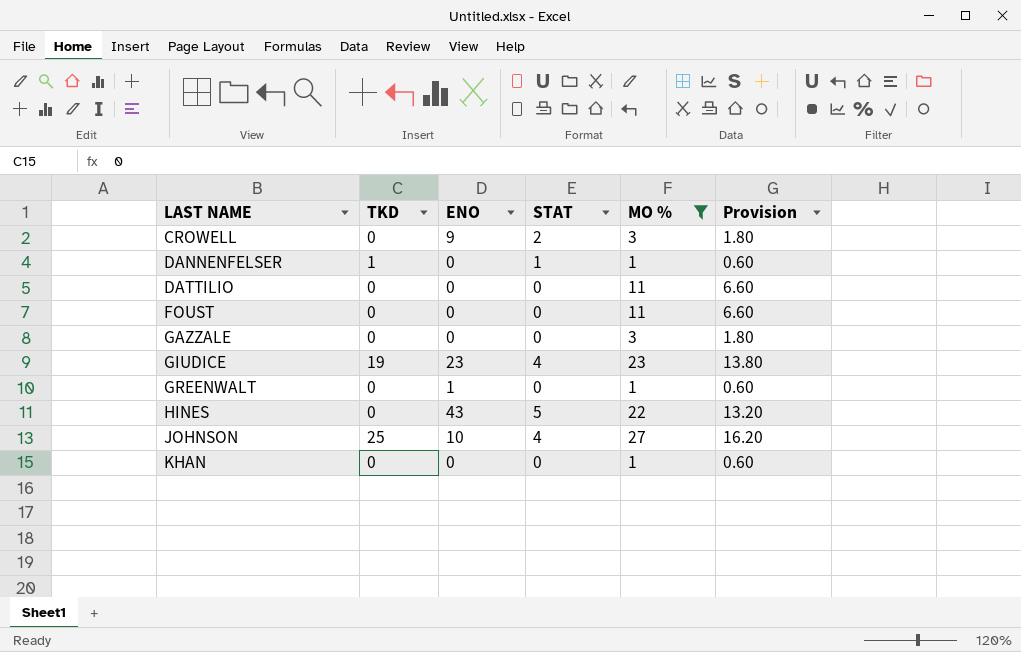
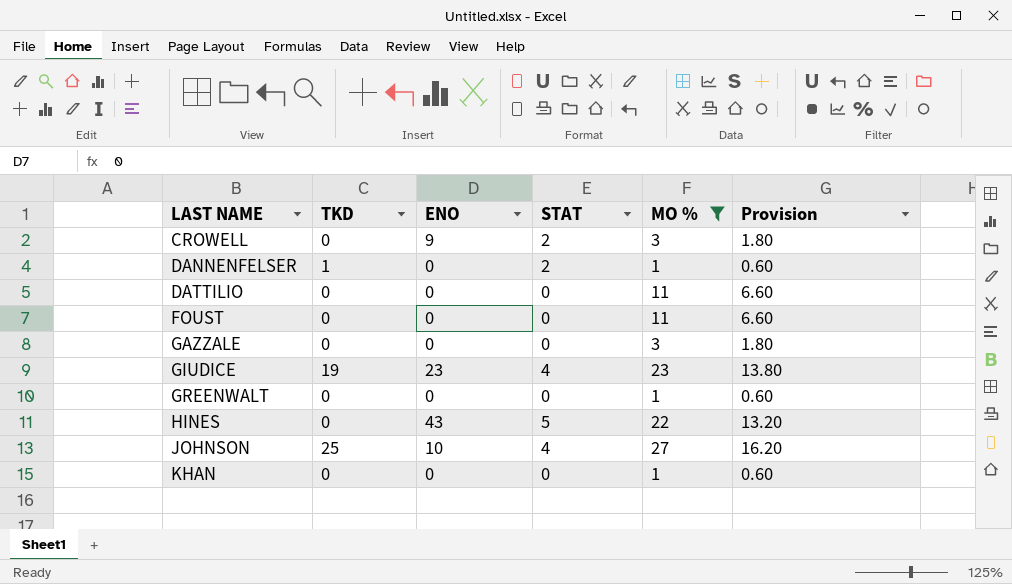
DANNENFELSER | STAT: 1 -> 2
GREENWALT | ENO: 1 -> 0

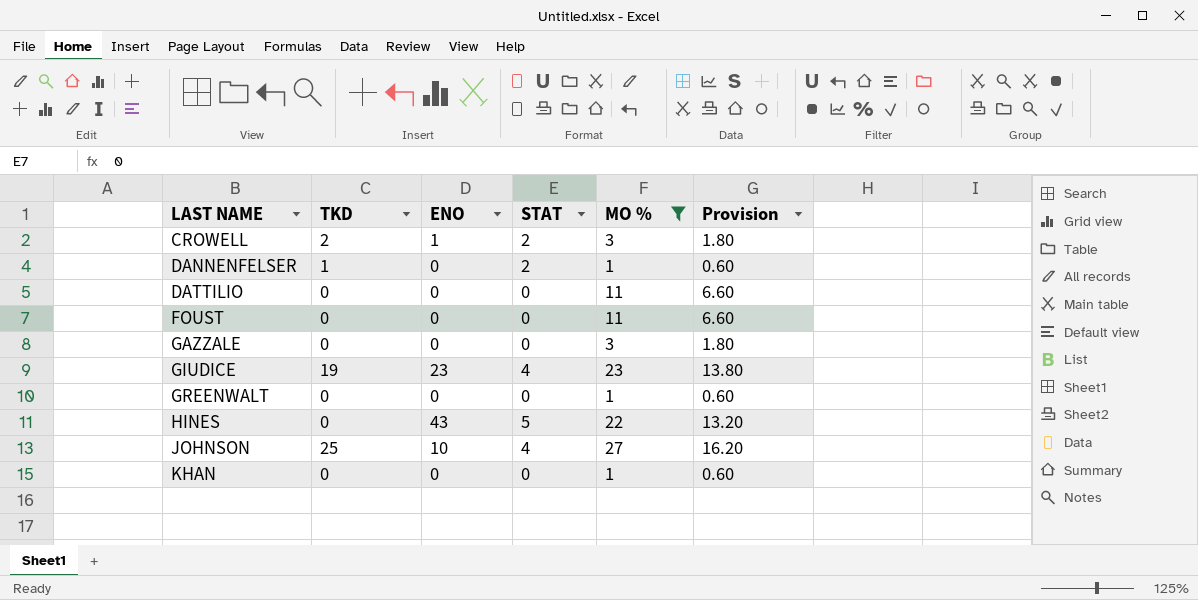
CROWELL | TKD: 0 -> 2
CROWELL | ENO: 9 -> 1

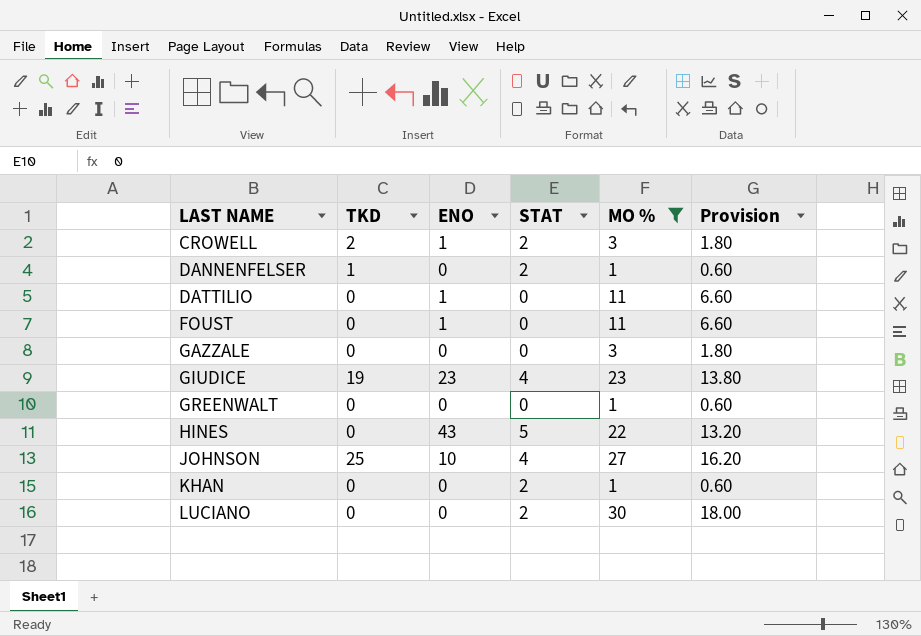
DATTILIO | ENO: 0 -> 1
FOUST | ENO: 0 -> 1
KHAN | STAT: 0 -> 2
row LUCIANO: none -> 0 | 0 | 2 | 30 | 18.00

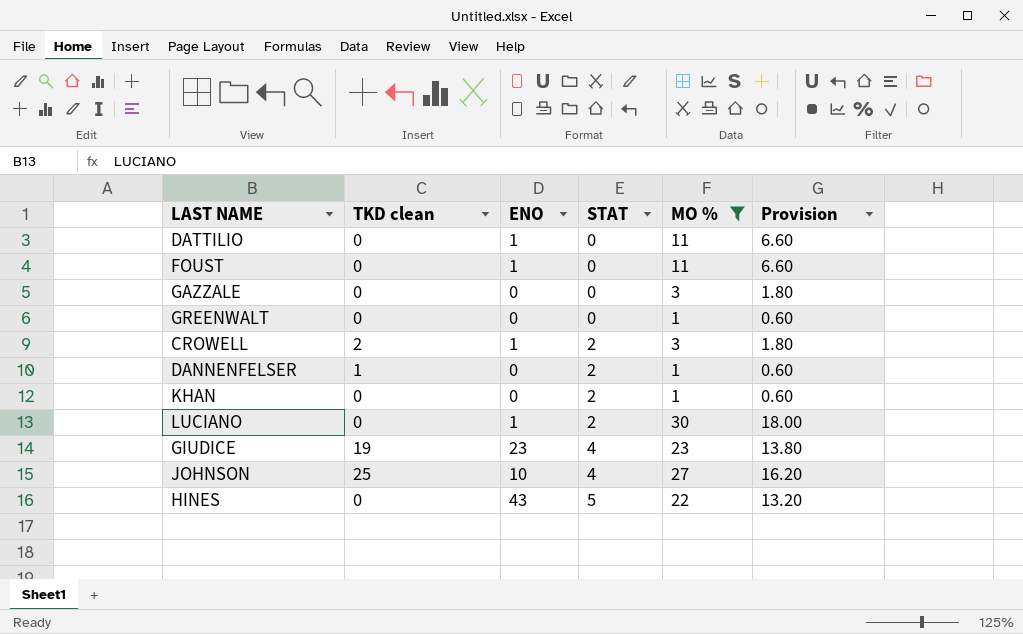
row order: LAST NAME ascending -> STAT ascending
column name: TKD -> TKD clean
LUCIANO | ENO: 0 -> 1

